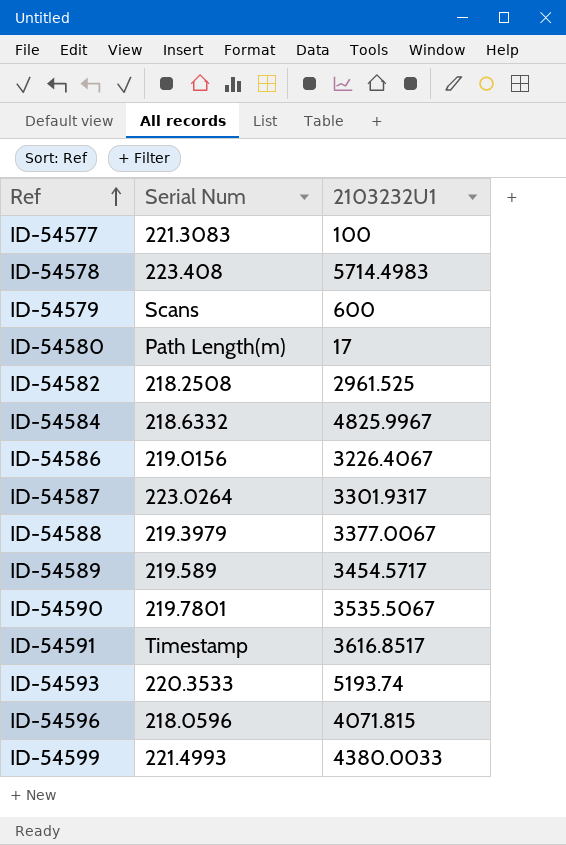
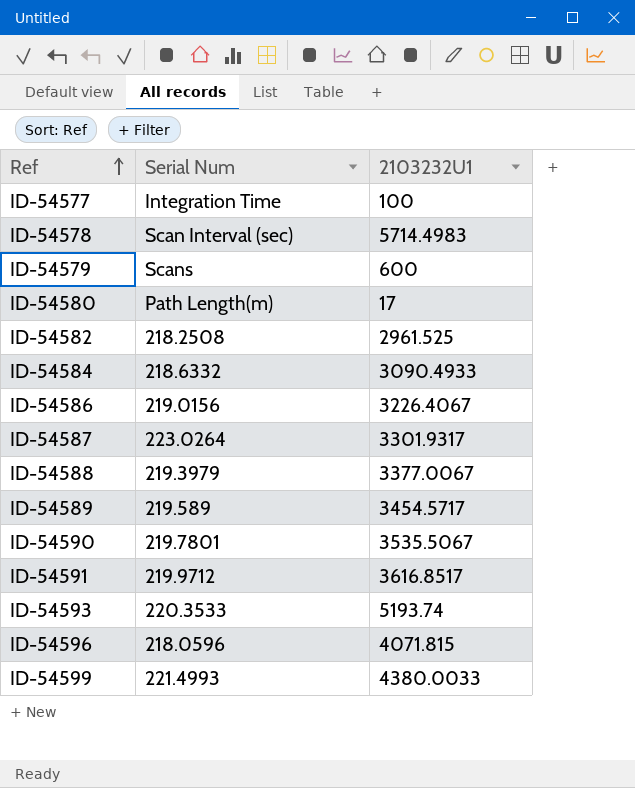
ID-54577 | Serial Num: 221.3083 -> Integration Time
ID-54578 | Serial Num: 223.408 -> Scan Interval (sec)
ID-54584 | 2103232U1: 4825.9967 -> 3090.4933
ID-54591 | Serial Num: Timestamp -> 219.9712

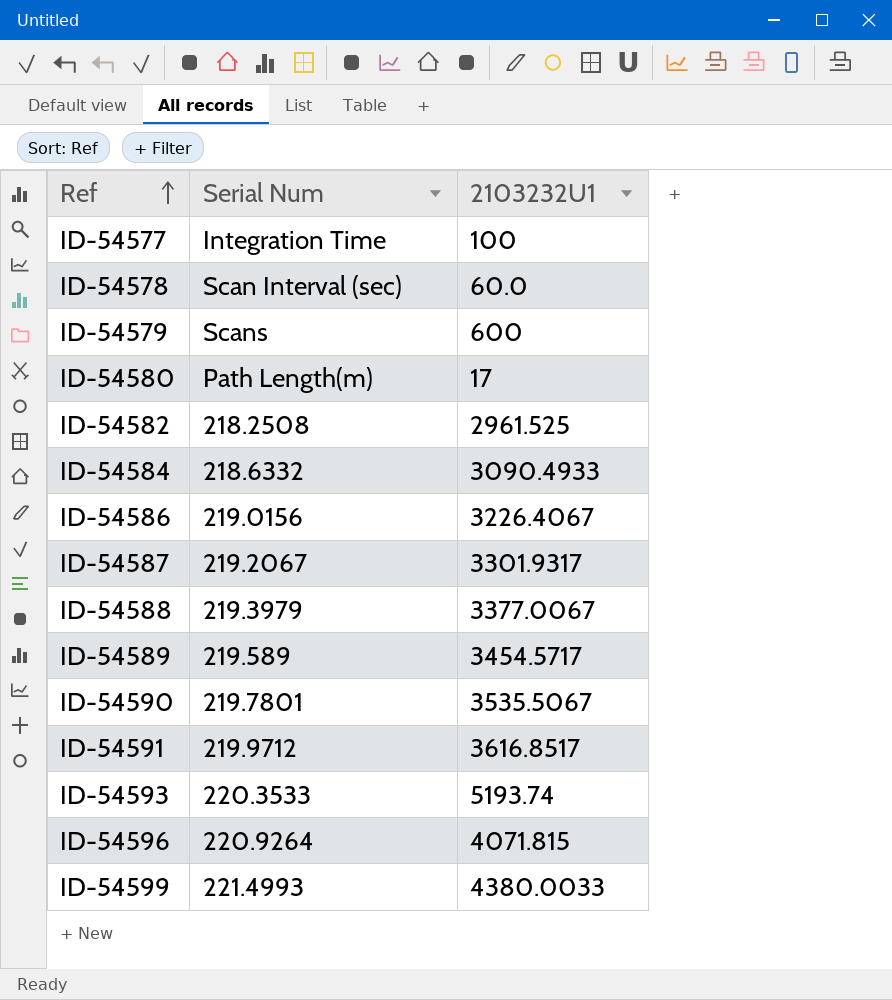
ID-54578 | 2103232U1: 5714.4983 -> 60.0
ID-54587 | Serial Num: 223.0264 -> 219.2067
ID-54596 | Serial Num: 218.0596 -> 220.9264

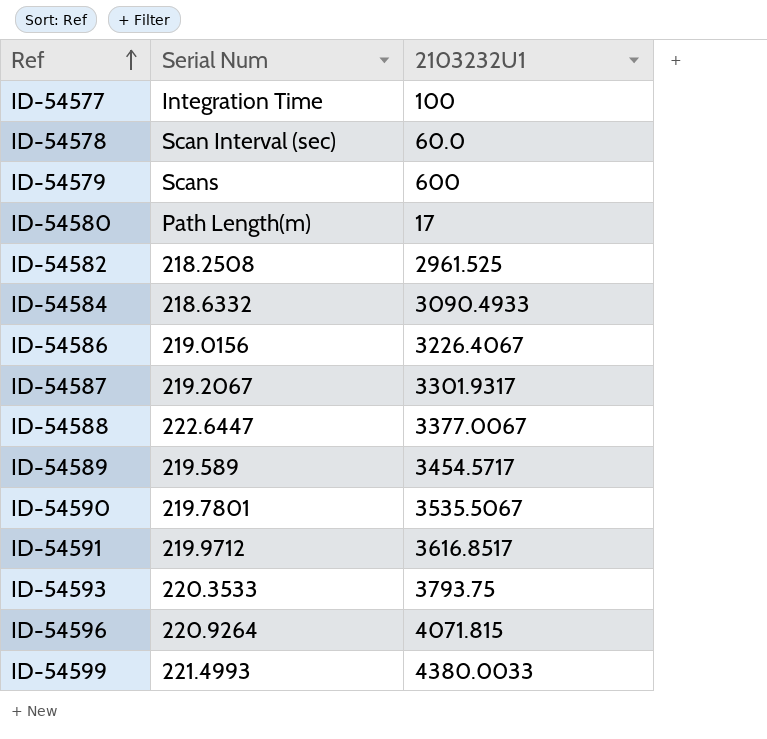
ID-54588 | Serial Num: 219.3979 -> 222.6447
ID-54593 | 2103232U1: 5193.74 -> 3793.75

